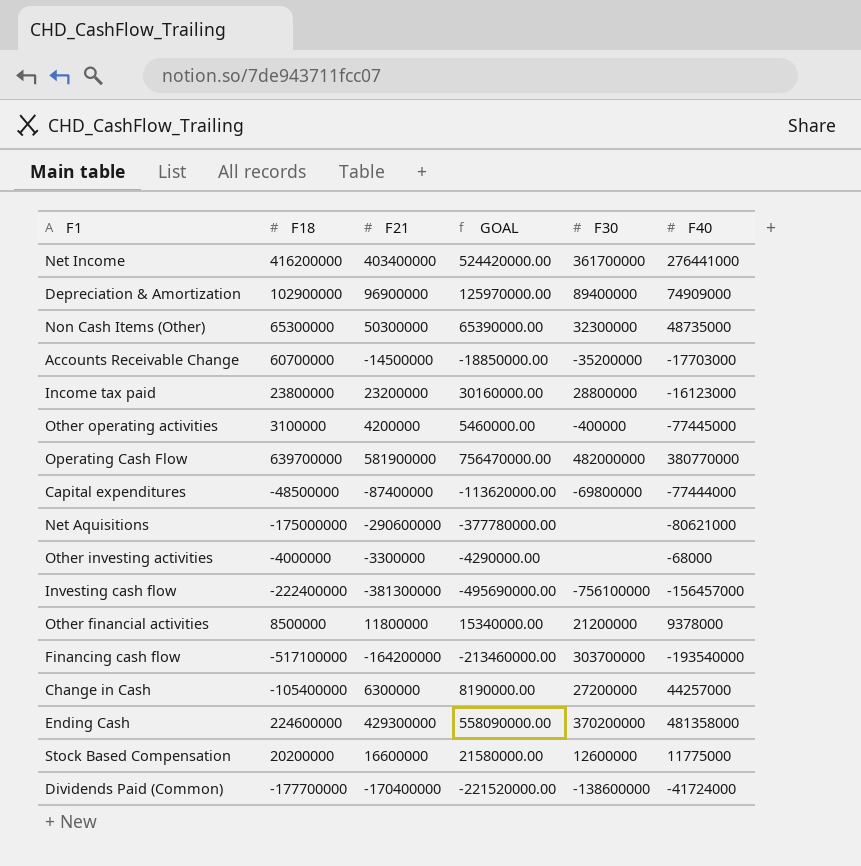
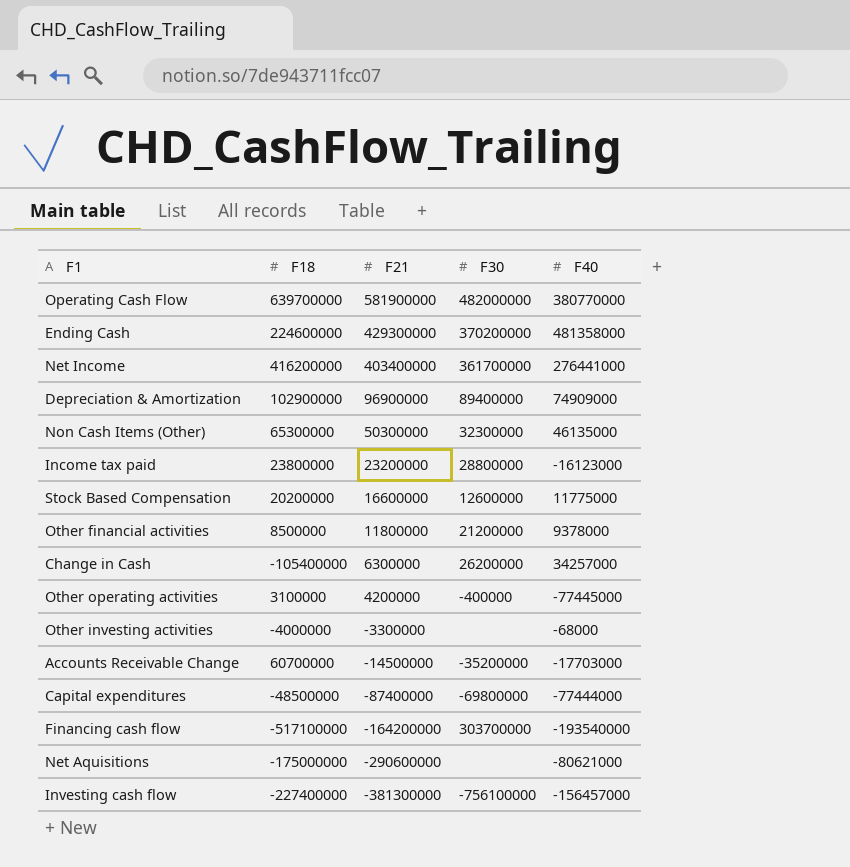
row order: none -> F21 descending
column GOAL | formula: [F21] * 1.3 -> none
row Dividends Paid (Common): -177700000 | -170400000 | -221520000.00 | -138600000 | -41724000 -> none
Non Cash Items (Other) | F40: 48735000 -> 46135000
Change in Cash | F30: 27200000 -> 26200000
Change in Cash | F40: 44257000 -> 34257000
Investing cash flow | F18: -222400000 -> -227400000

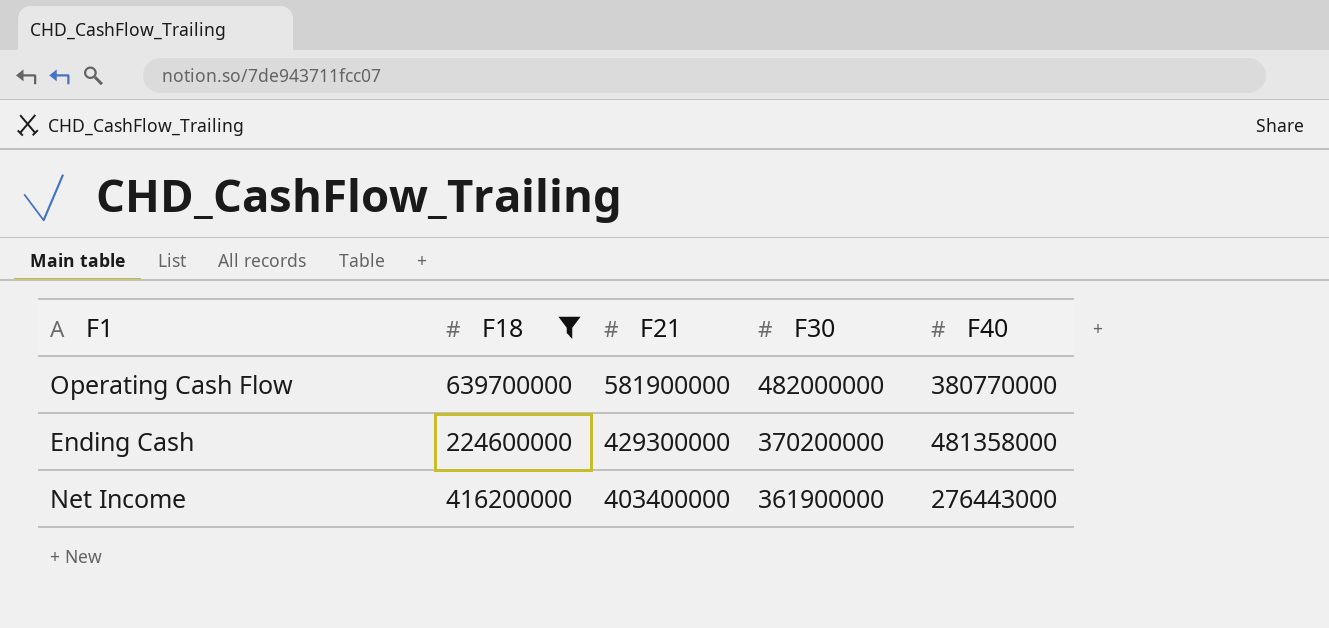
filter: none -> F18 >= 224600000
Net Income | F30: 361700000 -> 361900000
Net Income | F40: 276441000 -> 276443000

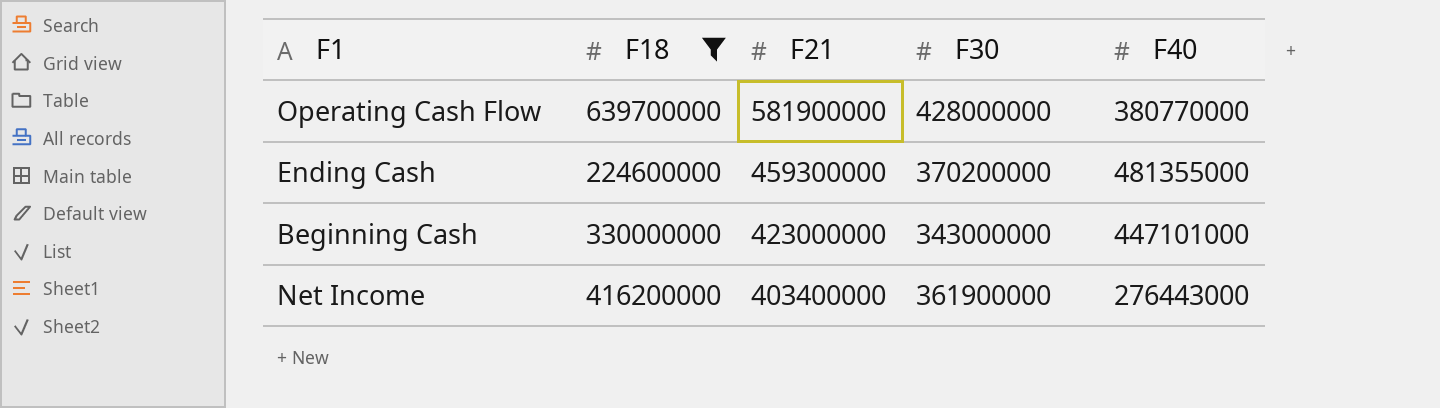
Operating Cash Flow | F30: 482000000 -> 428000000
Ending Cash | F21: 429300000 -> 459300000
Ending Cash | F40: 481358000 -> 481355000
row Beginning Cash: none -> 330000000 | 423000000 | 343000000 | 447101000

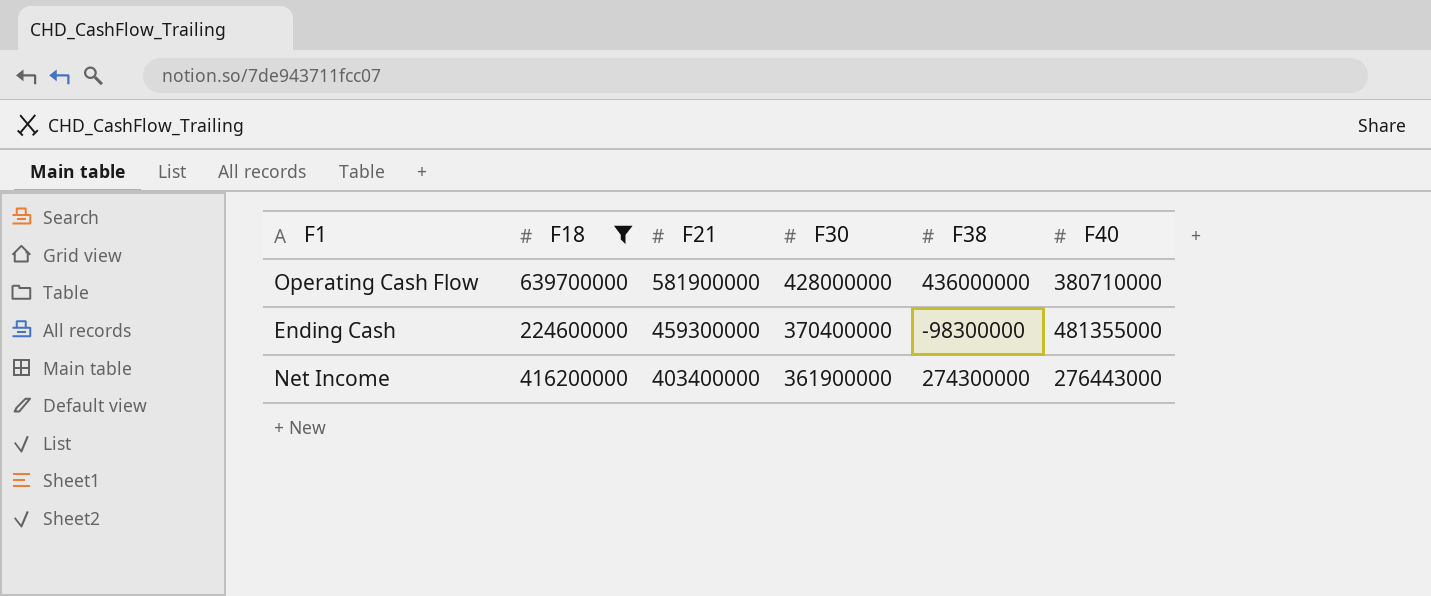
column F38 | position: none -> 5
row Beginning Cash: 330000000 | 423000000 | 343000000 | 447101000 -> none
Operating Cash Flow | F40: 380770000 -> 380710000
Ending Cash | F30: 370200000 -> 370400000

